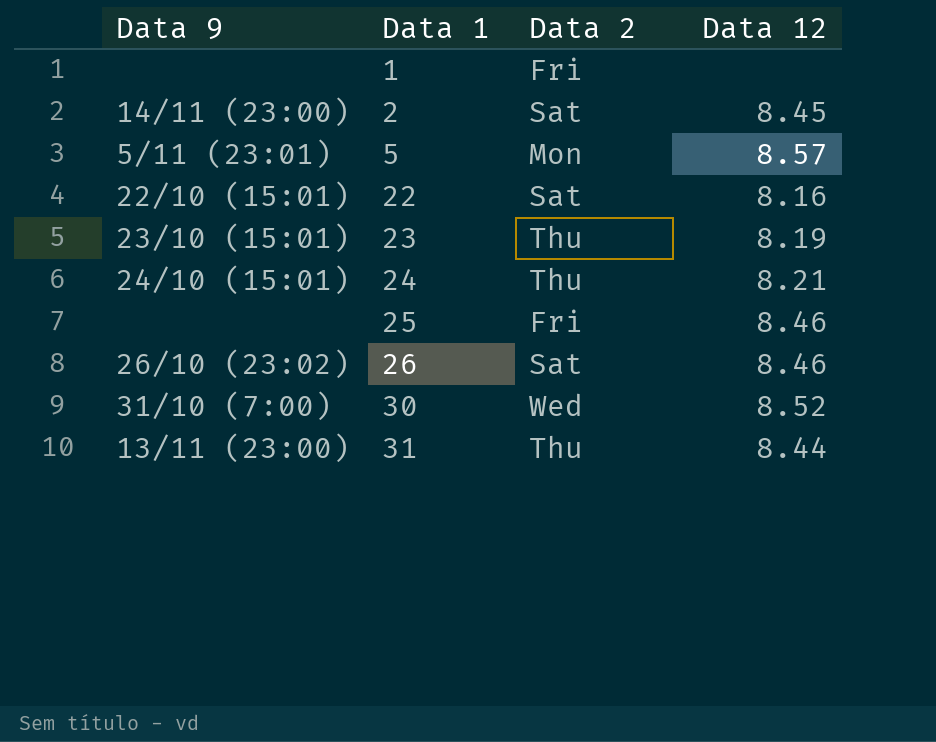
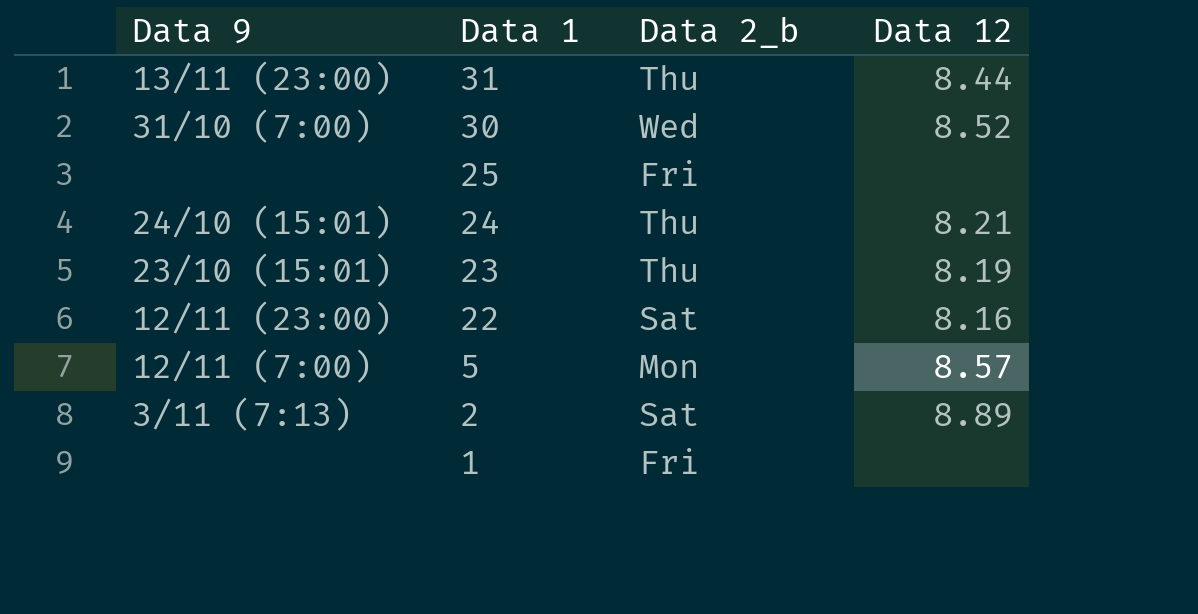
row order: Data 1 ascending -> Data 1 descending
column name: Data 2 -> Data 2_b
row 26: 26/10 (23:02) | Sat | 8.46 -> none
25 | Data 12: 8.46 -> none
22 | Data 9: 22/10 (15:01) -> 12/11 (23:00)
5 | Data 9: 5/11 (23:01) -> 12/11 (7:00)
2 | Data 9: 14/11 (23:00) -> 3/11 (7:13)
2 | Data 12: 8.45 -> 8.89

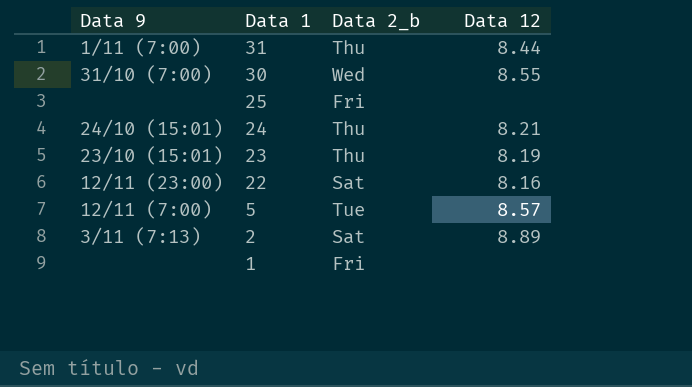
31 | Data 9: 13/11 (23:00) -> 1/11 (7:00)
30 | Data 12: 8.52 -> 8.55
5 | Data 2_b: Mon -> Tue

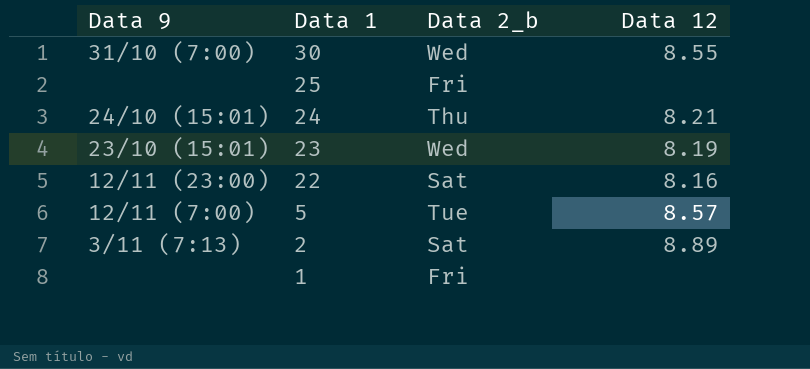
row 31: 1/11 (7:00) | Thu | 8.44 -> none
23 | Data 2_b: Thu -> Wed

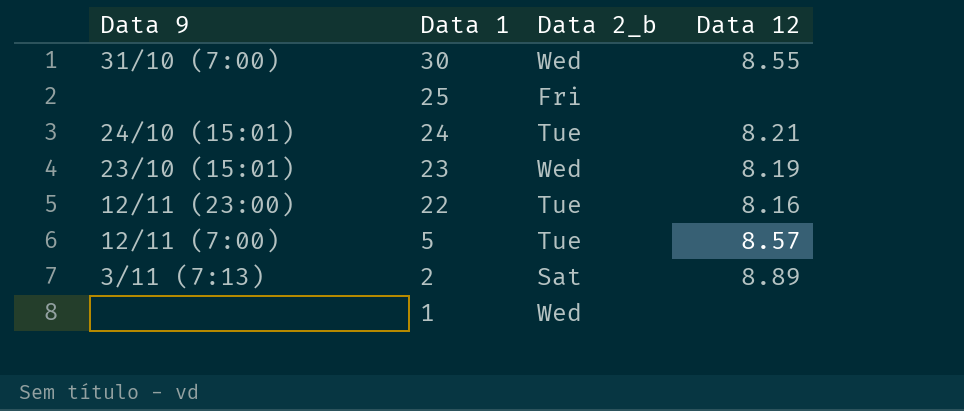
24 | Data 2_b: Thu -> Tue
22 | Data 2_b: Sat -> Tue
1 | Data 2_b: Fri -> Wed

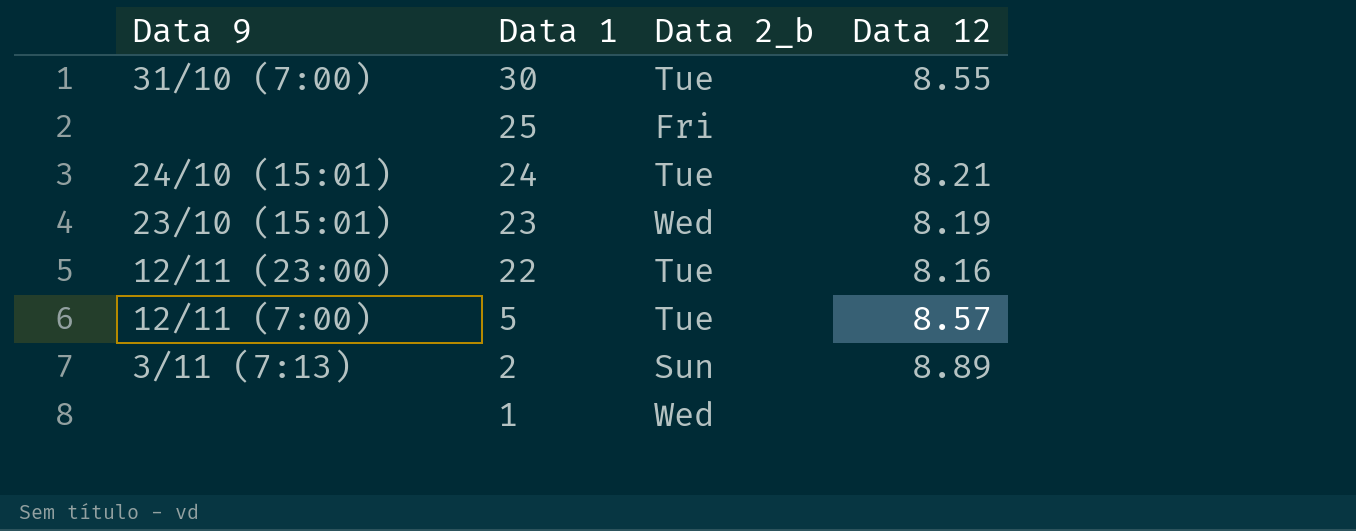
30 | Data 2_b: Wed -> Tue
2 | Data 2_b: Sat -> Sun

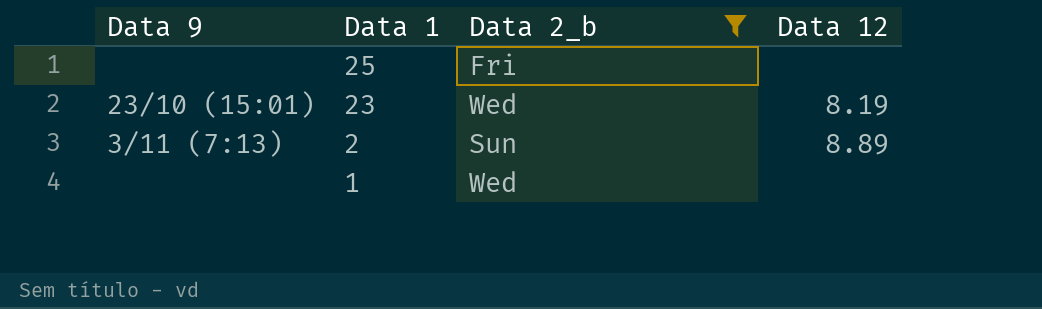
filter: none -> Data 2_b != Tue

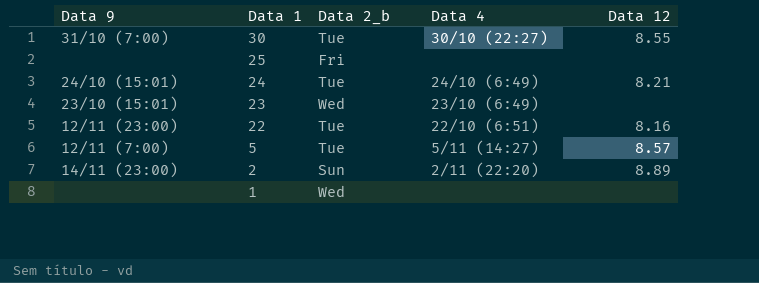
filter: Data 2_b != Tue -> none
column Data 4 | position: none -> 4
23 | Data 12: 8.19 -> none
2 | Data 9: 3/11 (7:13) -> 14/11 (23:00)

